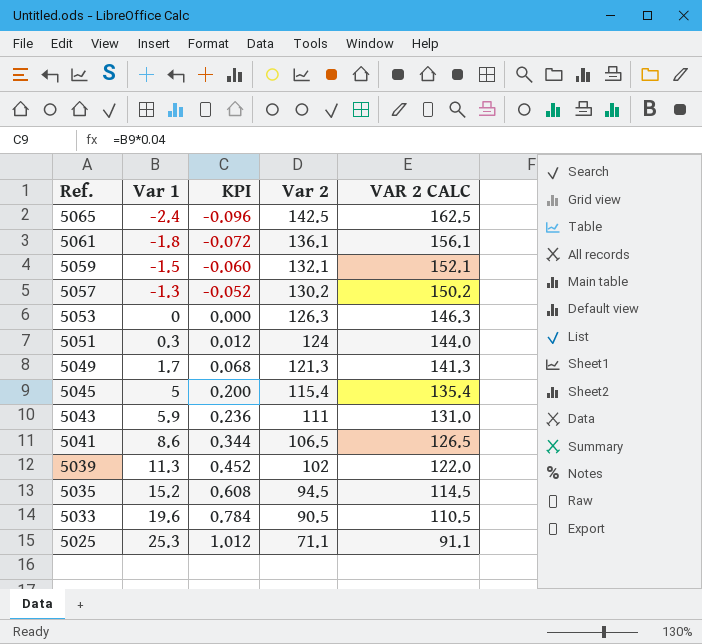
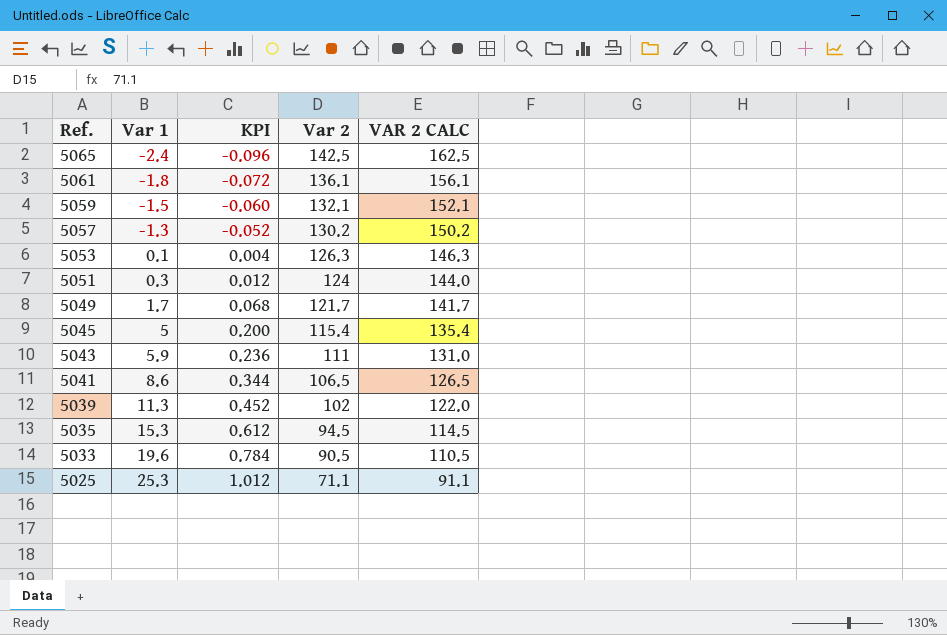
5053 | Var 1: 0 -> 0.1
5053 | KPI: 0.000 -> 0.004
5049 | Var 2: 121.3 -> 121.7
5049 | VAR 2 CALC: 141.3 -> 141.7
5035 | Var 1: 15.2 -> 15.3
5035 | KPI: 0.608 -> 0.612

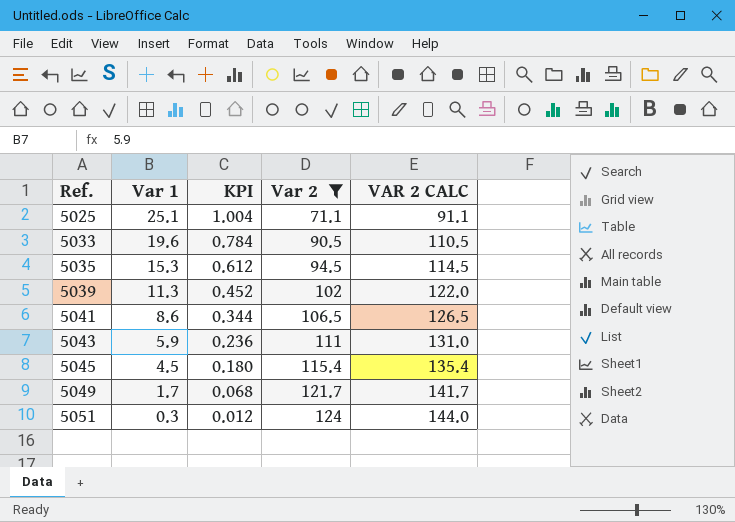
filter: none -> Var 2 <= 124
row order: Ref. descending -> Ref. ascending
5025 | Var 1: 25.3 -> 25.1
5025 | KPI: 1.012 -> 1.004
5045 | Var 1: 5 -> 4.5
5045 | KPI: 0.200 -> 0.180

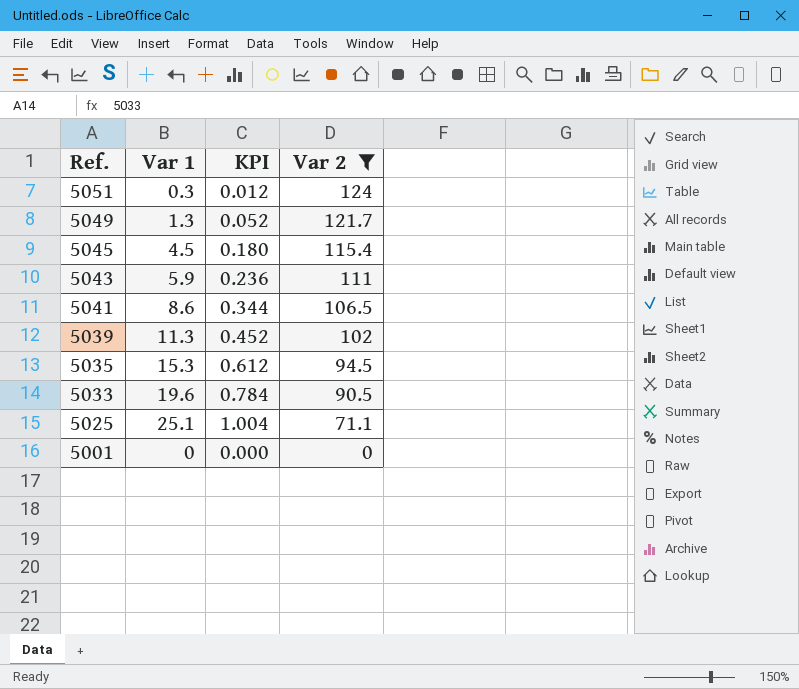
row order: Ref. ascending -> Ref. descending
column VAR 2 CALC | formula: [Var 2] + 20 -> none
5049 | Var 1: 1.7 -> 1.3
5049 | KPI: 0.068 -> 0.052
row 5001: none -> 0 | 0.000 | 0

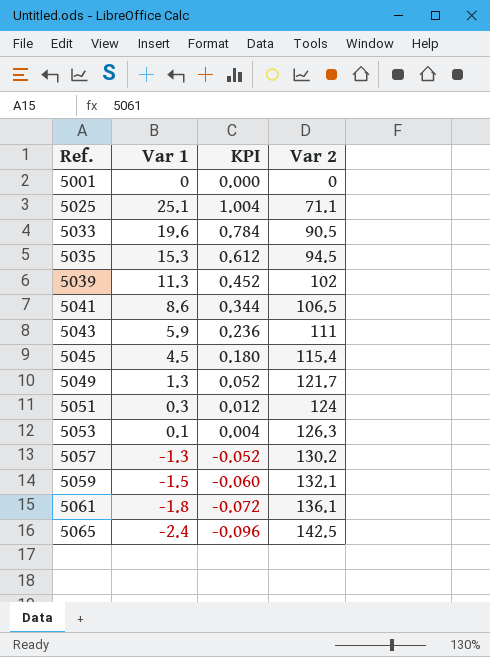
filter: Var 2 <= 124 -> none
row order: Ref. descending -> Ref. ascending

